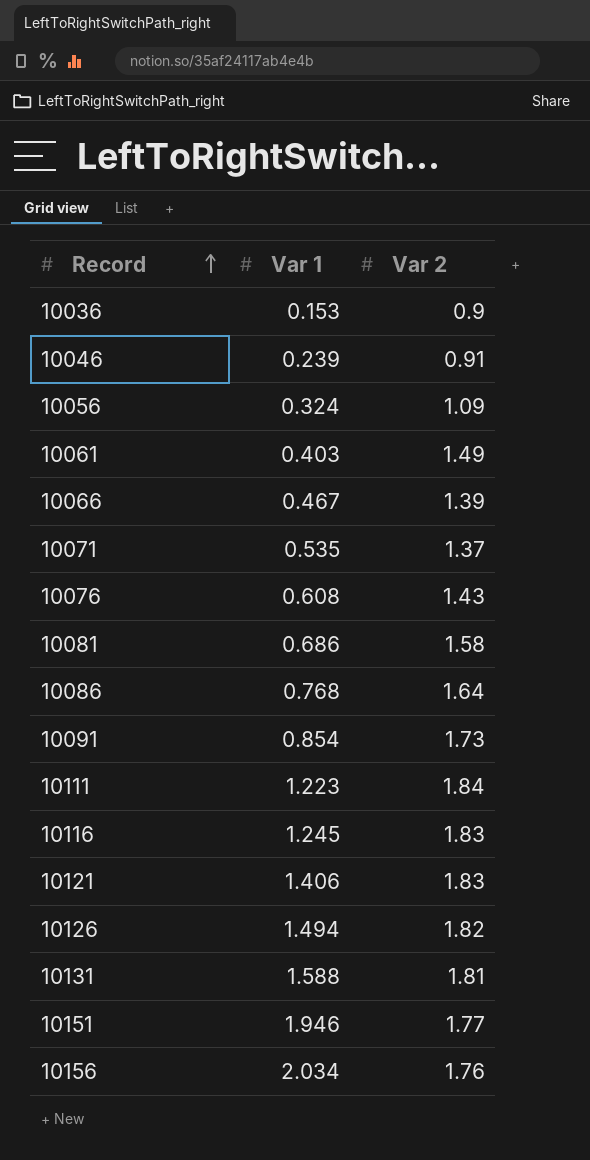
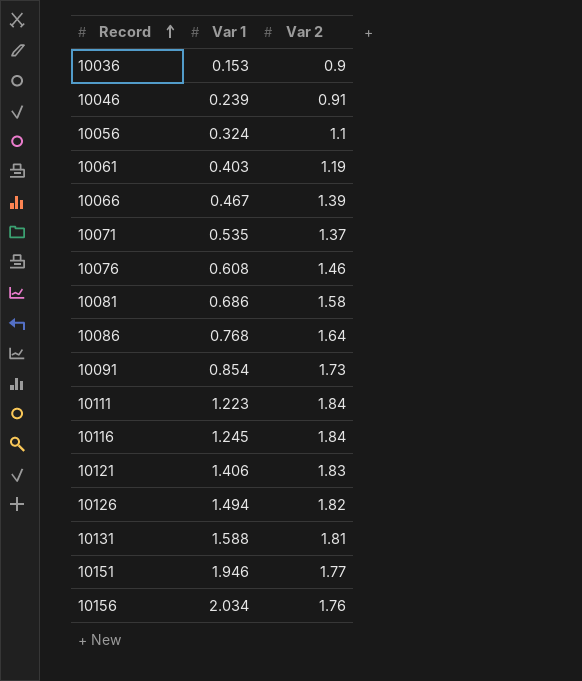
10056 | Var 2: 1.09 -> 1.1
10061 | Var 2: 1.49 -> 1.19
10076 | Var 2: 1.43 -> 1.46
10116 | Var 2: 1.83 -> 1.84

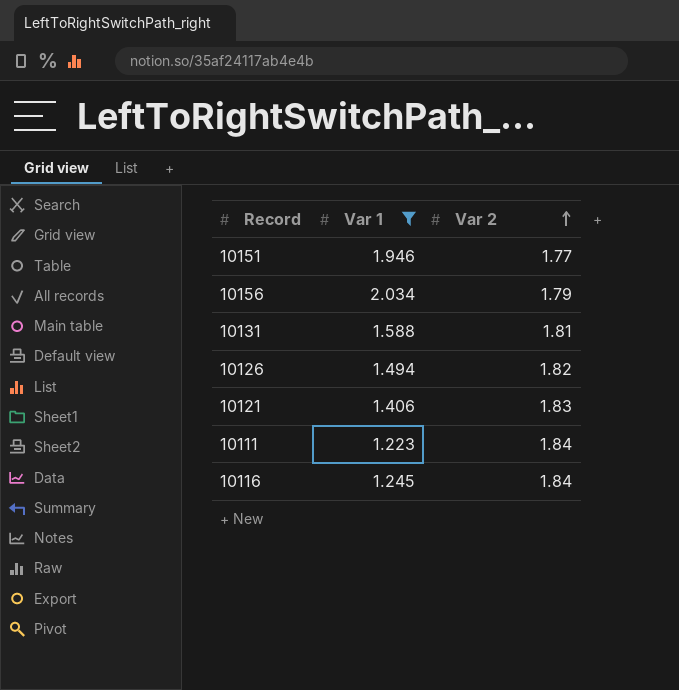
filter: none -> Var 1 >= 1.223
row order: Record ascending -> Var 2 ascending
10156 | Var 2: 1.76 -> 1.79

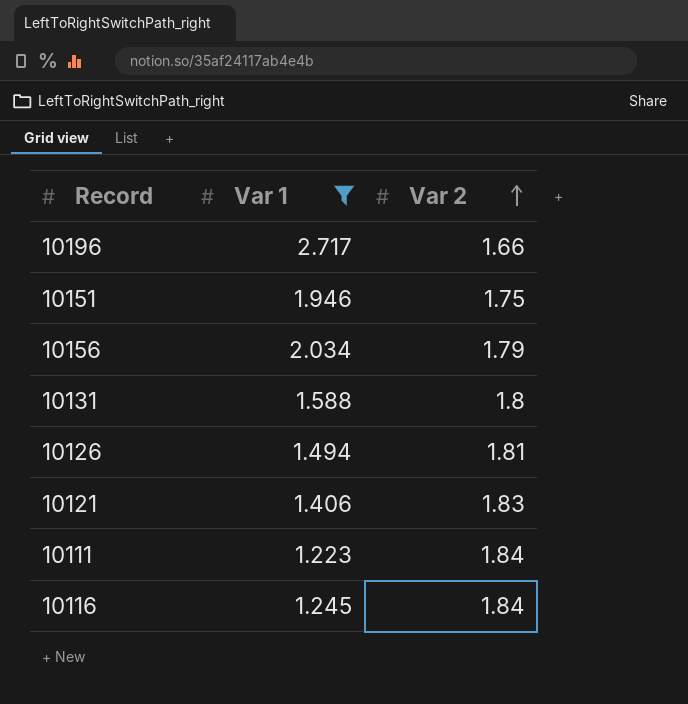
row 10196: none -> 2.717 | 1.66
10151 | Var 2: 1.77 -> 1.75
10131 | Var 2: 1.81 -> 1.8
10126 | Var 2: 1.82 -> 1.81

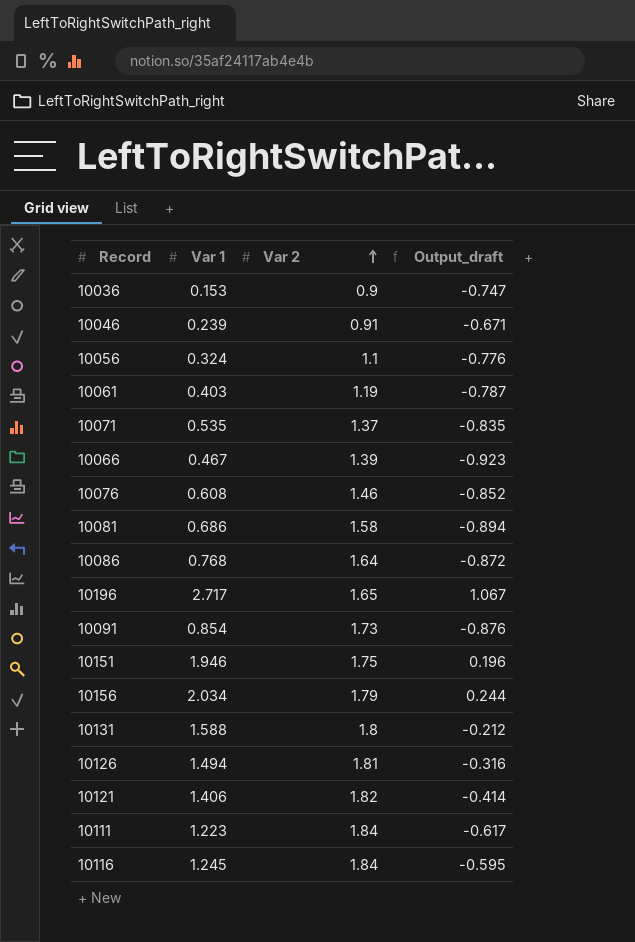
filter: Var 1 >= 1.223 -> none
column Output_draft | formula: none -> [Var 1] - [Var 2]
10196 | Var 2: 1.66 -> 1.65
10121 | Var 2: 1.83 -> 1.82

